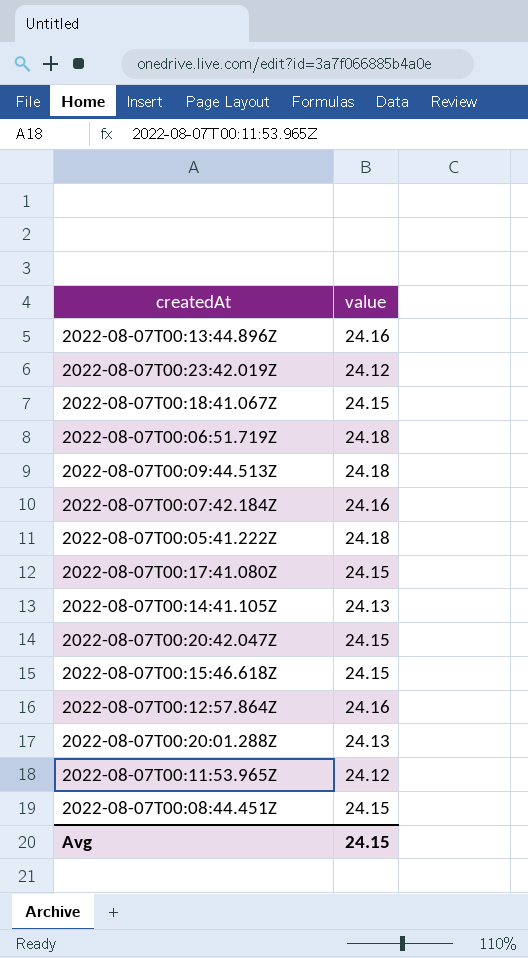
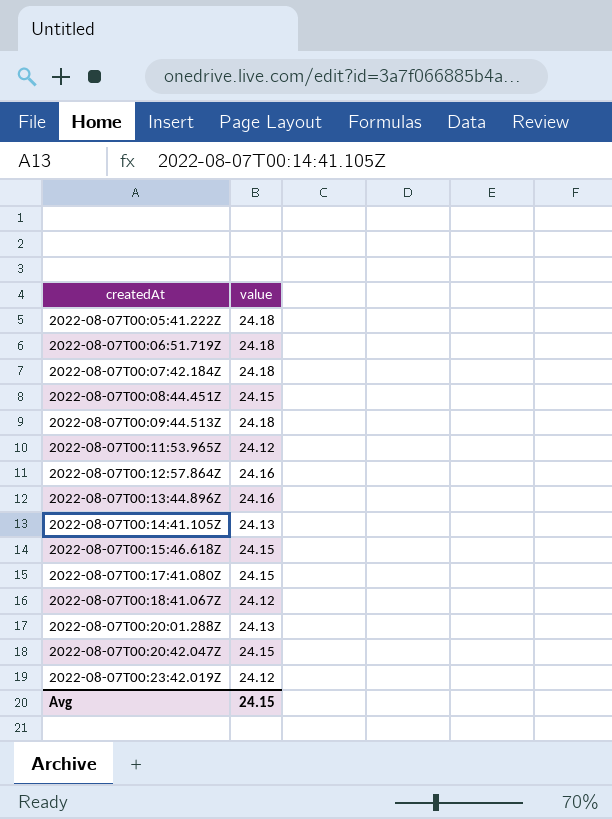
row order: none -> createdAt ascending
2022-08-07T00:07:42.184Z | value: 24.16 -> 24.18
2022-08-07T00:18:41.067Z | value: 24.15 -> 24.12

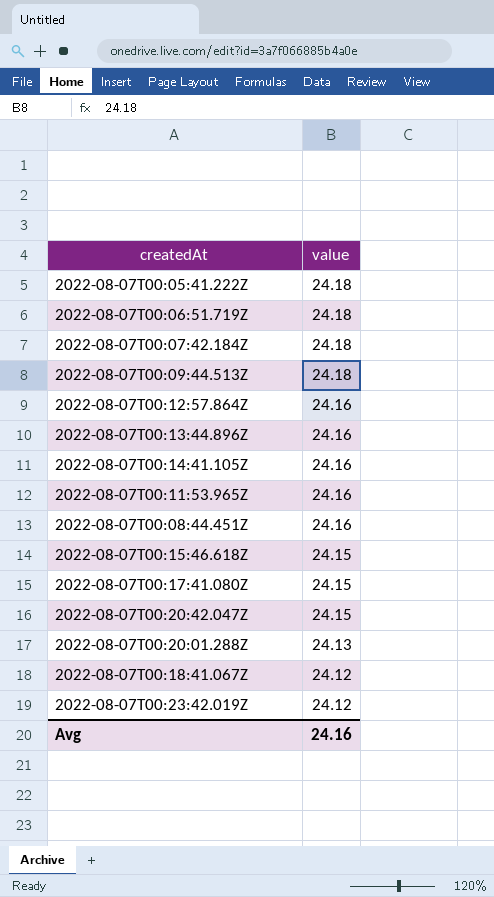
row order: createdAt ascending -> value descending
2022-08-07T00:14:41.105Z | value: 24.13 -> 24.16
2022-08-07T00:11:53.965Z | value: 24.12 -> 24.16
2022-08-07T00:08:44.451Z | value: 24.15 -> 24.16
Avg | value: 24.15 -> 24.16

